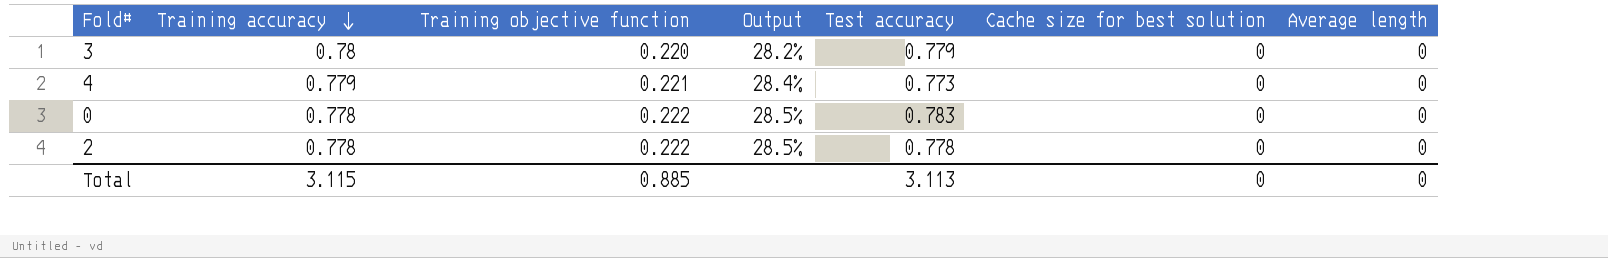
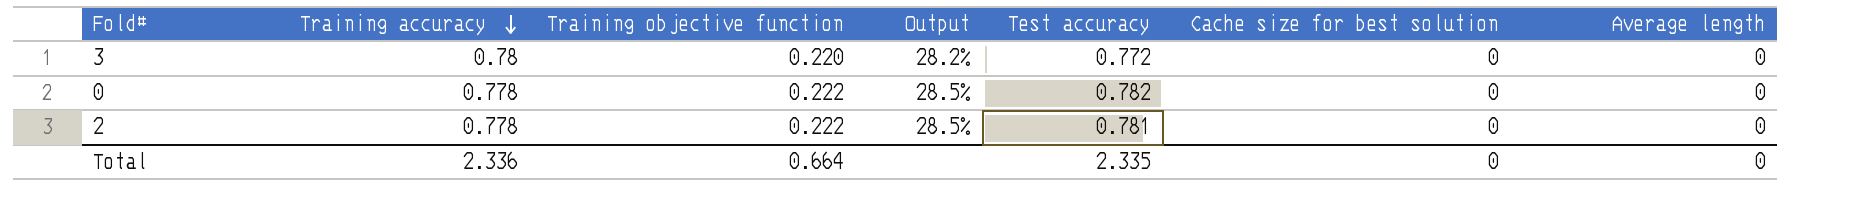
row 4: 0.779 | 0.221 | 28.4% | 0.773 | 0 | 0 -> none
3 | Test accuracy: 0.779 -> 0.772
0 | Test accuracy: 0.783 -> 0.782
2 | Test accuracy: 0.778 -> 0.781
Total | Training accuracy: 3.115 -> 2.336
Total | Training objective function: 0.885 -> 0.664
Total | Test accuracy: 3.113 -> 2.335

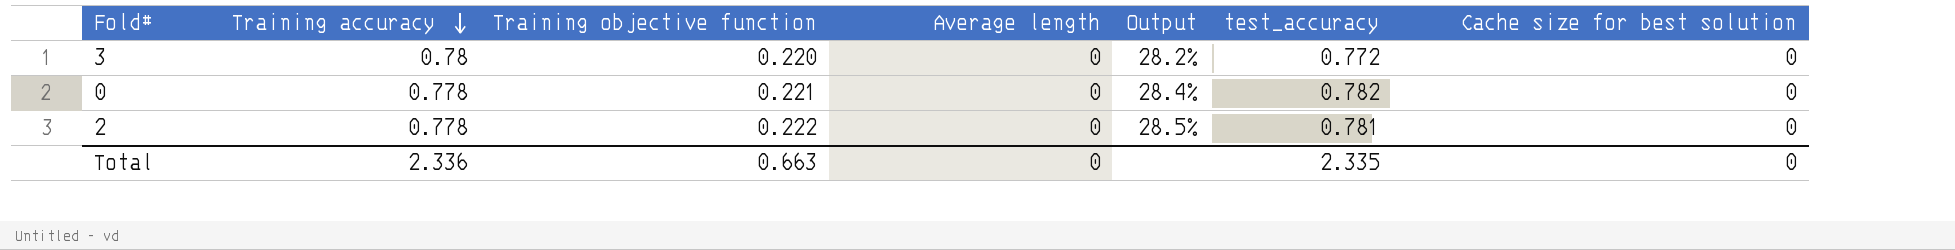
column Average length | position: 7 -> 4
column name: Test accuracy -> test_accuracy
0 | Training objective function: 0.222 -> 0.221
0 | Output: 28.5% -> 28.4%
Total | Training objective function: 0.664 -> 0.663

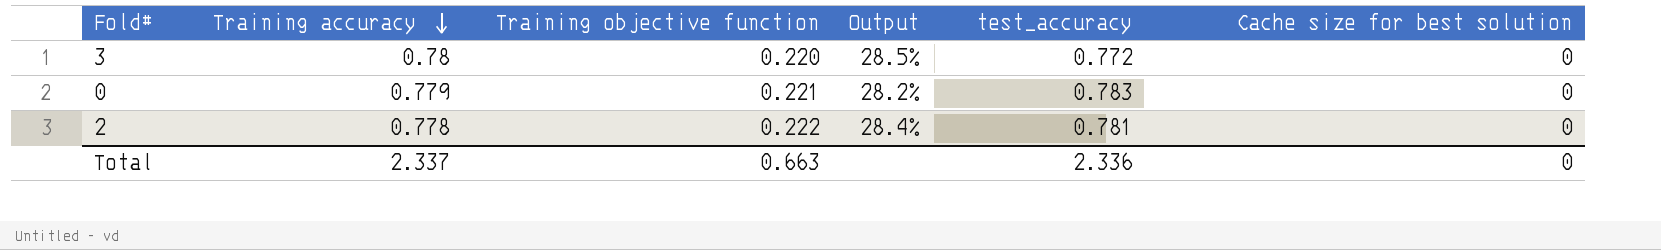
column Average length | position: 4 -> none
column Output | formula: [Training objective function] / [Training accuracy] -> [Training objective function] / [test_accuracy]
0 | Training accuracy: 0.778 -> 0.779
0 | test_accuracy: 0.782 -> 0.783
Total | Training accuracy: 2.336 -> 2.337
Total | test_accuracy: 2.335 -> 2.336

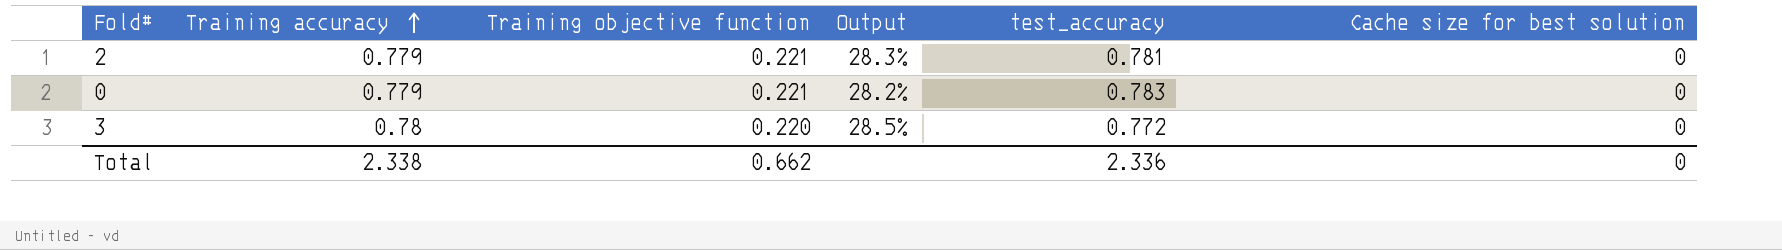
row order: Training accuracy descending -> Training accuracy ascending
2 | Training accuracy: 0.778 -> 0.779
2 | Training objective function: 0.222 -> 0.221
2 | Output: 28.4% -> 28.3%
Total | Training accuracy: 2.337 -> 2.338
Total | Training objective function: 0.663 -> 0.662

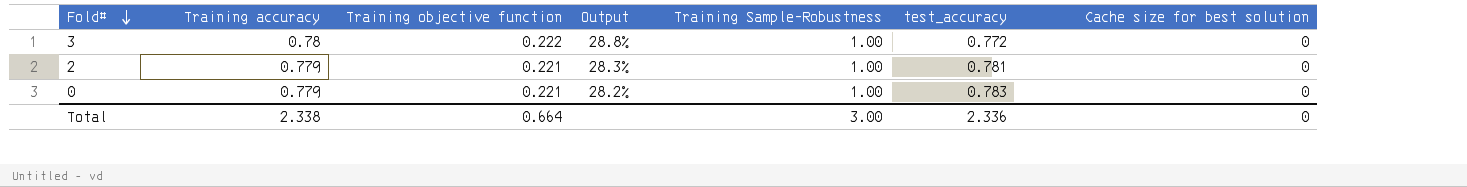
row order: Training accuracy ascending -> Fold# descending
column Training Sample-Robustness | position: none -> 5
3 | Training objective function: 0.220 -> 0.222
3 | Output: 28.5% -> 28.8%
Total | Training objective function: 0.662 -> 0.664

